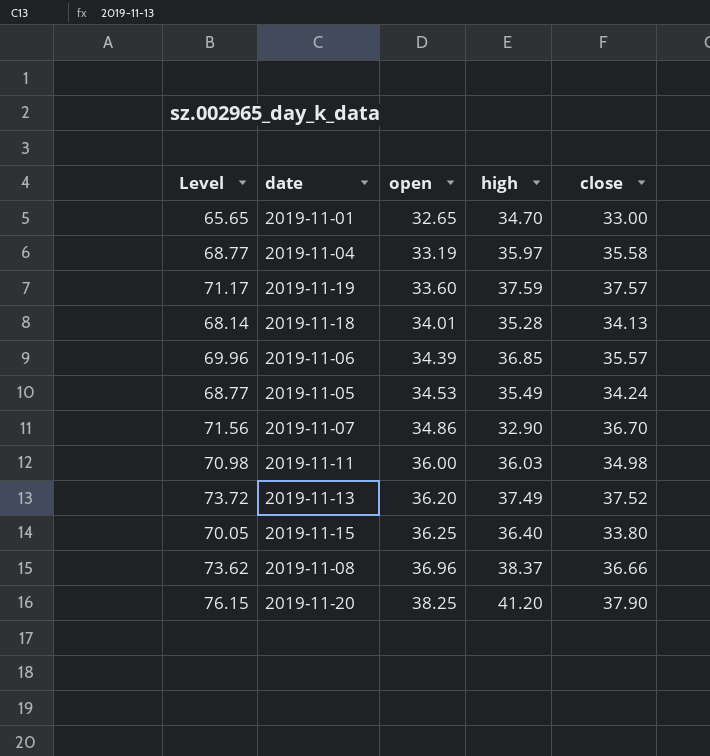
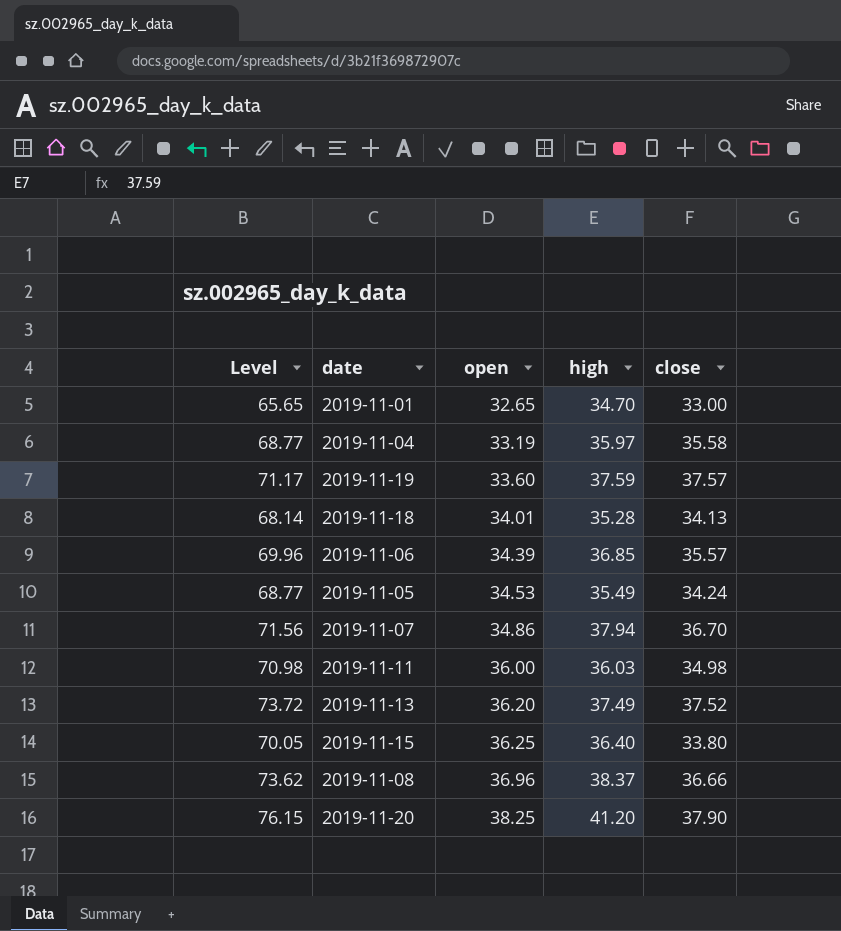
2019-11-07 | high: 32.90 -> 37.94

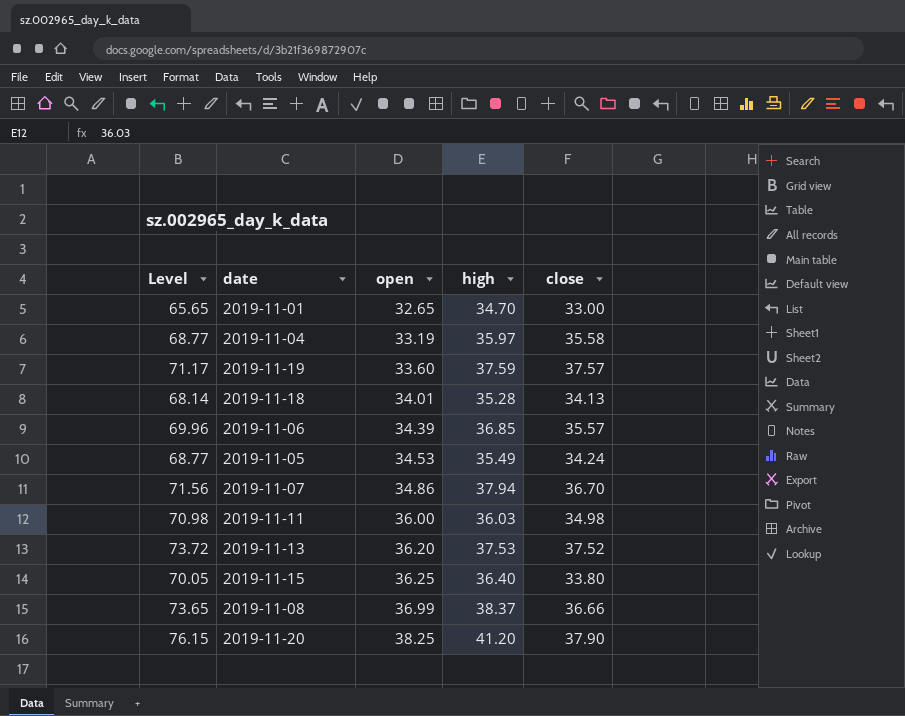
2019-11-13 | high: 37.49 -> 37.53
2019-11-08 | Level: 73.62 -> 73.65
2019-11-08 | open: 36.96 -> 36.99

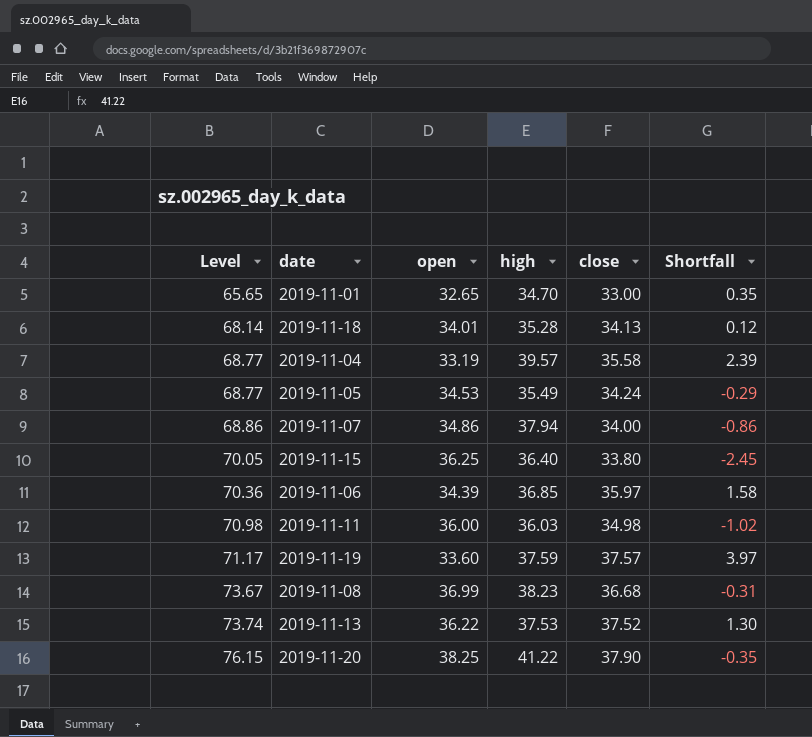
row order: open ascending -> Level ascending
column Shortfall | formula: none -> [close] - [open]
2019-11-04 | high: 35.97 -> 39.57
2019-11-07 | Level: 71.56 -> 68.86
2019-11-07 | close: 36.70 -> 34.00
2019-11-06 | Level: 69.96 -> 70.36
2019-11-06 | close: 35.57 -> 35.97
2019-11-08 | Level: 73.65 -> 73.67
2019-11-08 | high: 38.37 -> 38.23
2019-11-08 | close: 36.66 -> 36.68
2019-11-13 | Level: 73.72 -> 73.74
2019-11-13 | open: 36.20 -> 36.22
2019-11-20 | high: 41.20 -> 41.22

